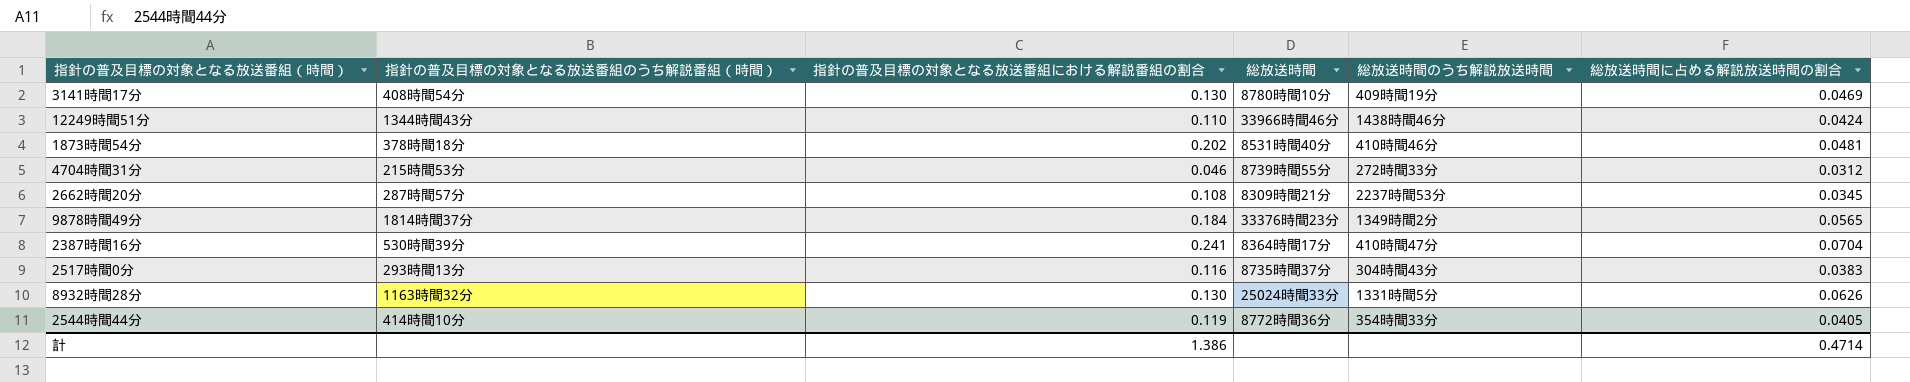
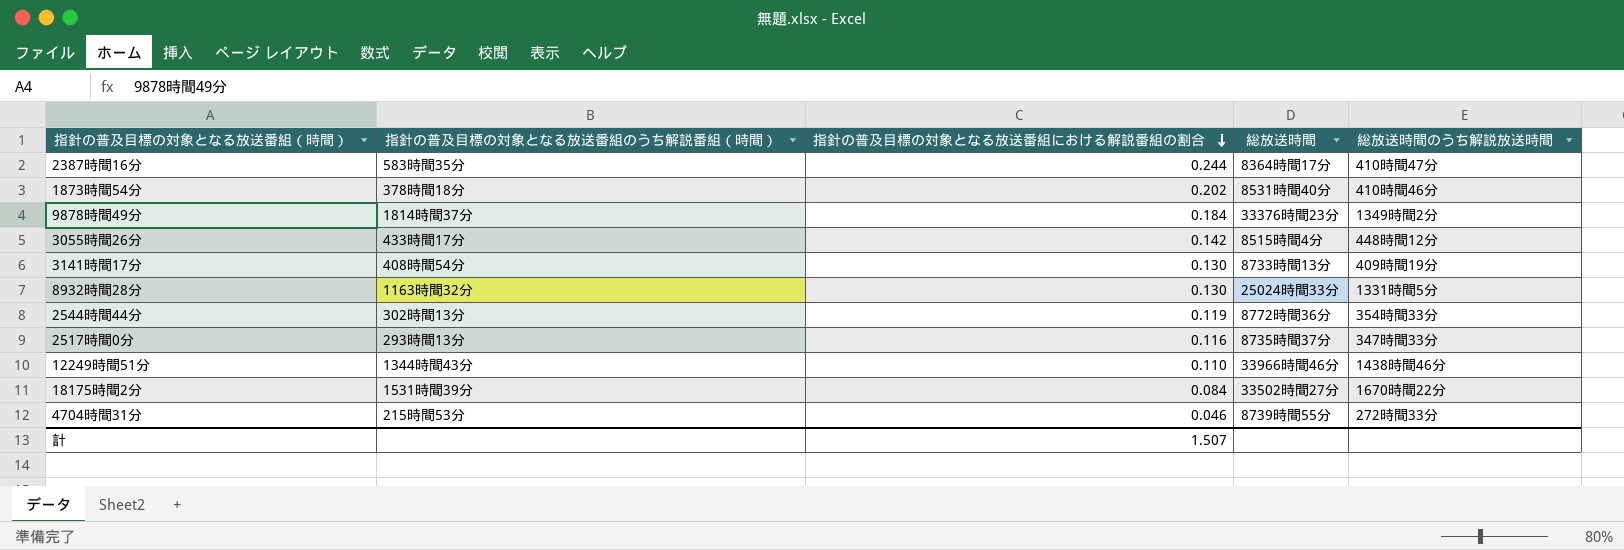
row order: none -> 指針の普及目標の対象となる放送番組における解説番組の割合 descending
column 総放送時間に占める解説放送時間の割合 | position: 6 -> none
row 2662時間20分: 287時間57分 | 0.108 | 8309時間21分 | 2237時間53分 | 0.0345 -> none
2387時間16分 | 指針の普及目標の対象となる放送番組のうち解説番組（時間）: 530時間39分 -> 583時間35分
2387時間16分 | 指針の普及目標の対象となる放送番組における解説番組の割合: 0.241 -> 0.244
row 3055時間26分: none -> 433時間17分 | 0.142 | 8515時間4分 | 448時間12分
3141時間17分 | 総放送時間: 8780時間10分 -> 8733時間13分
2544時間44分 | 指針の普及目標の対象となる放送番組のうち解説番組（時間）: 414時間10分 -> 302時間13分
2517時間0分 | 総放送時間のうち解説放送時間: 304時間43分 -> 347時間33分
row 18175時間2分: none -> 1531時間39分 | 0.084 | 33502時間27分 | 1670時間22分
計 | 指針の普及目標の対象となる放送番組における解説番組の割合: 1.386 -> 1.507

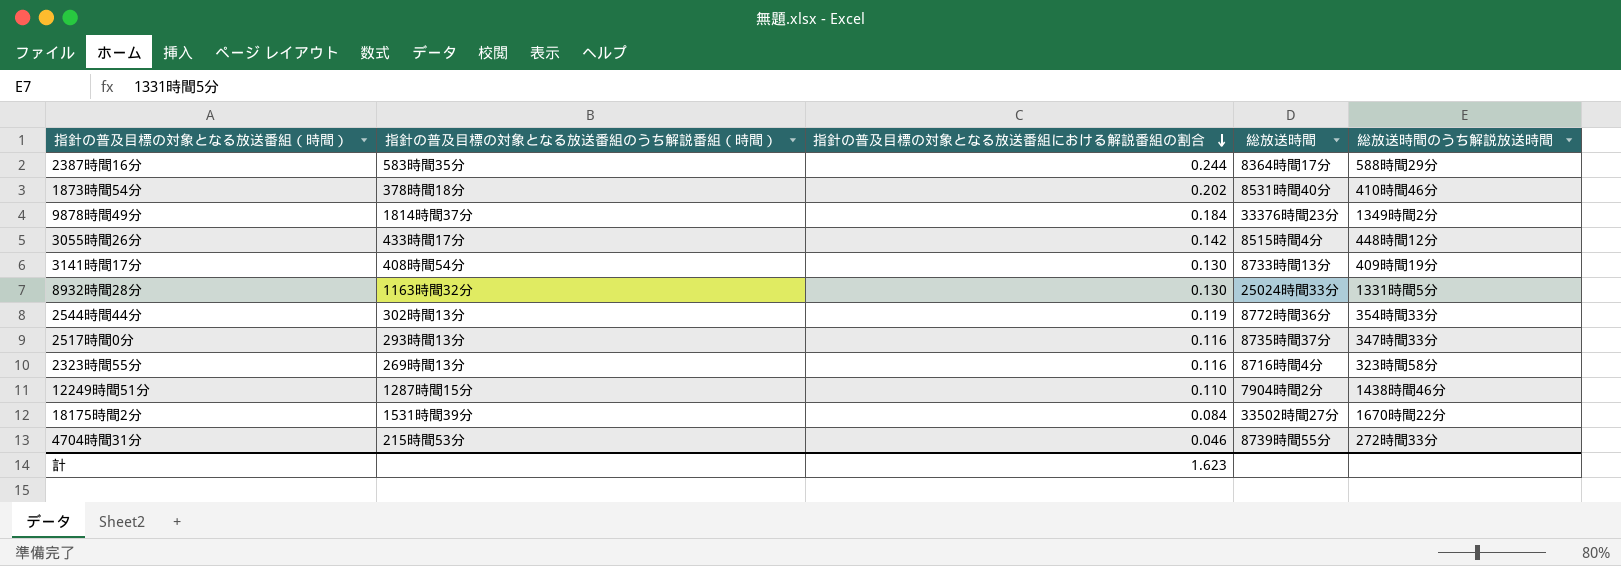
2387時間16分 | 総放送時間のうち解説放送時間: 410時間47分 -> 588時間29分
row 2323時間55分: none -> 269時間13分 | 0.116 | 8716時間4分 | 323時間58分
12249時間51分 | 指針の普及目標の対象となる放送番組のうち解説番組（時間）: 1344時間43分 -> 1287時間15分
12249時間51分 | 総放送時間: 33966時間46分 -> 7904時間2分
計 | 指針の普及目標の対象となる放送番組における解説番組の割合: 1.507 -> 1.623

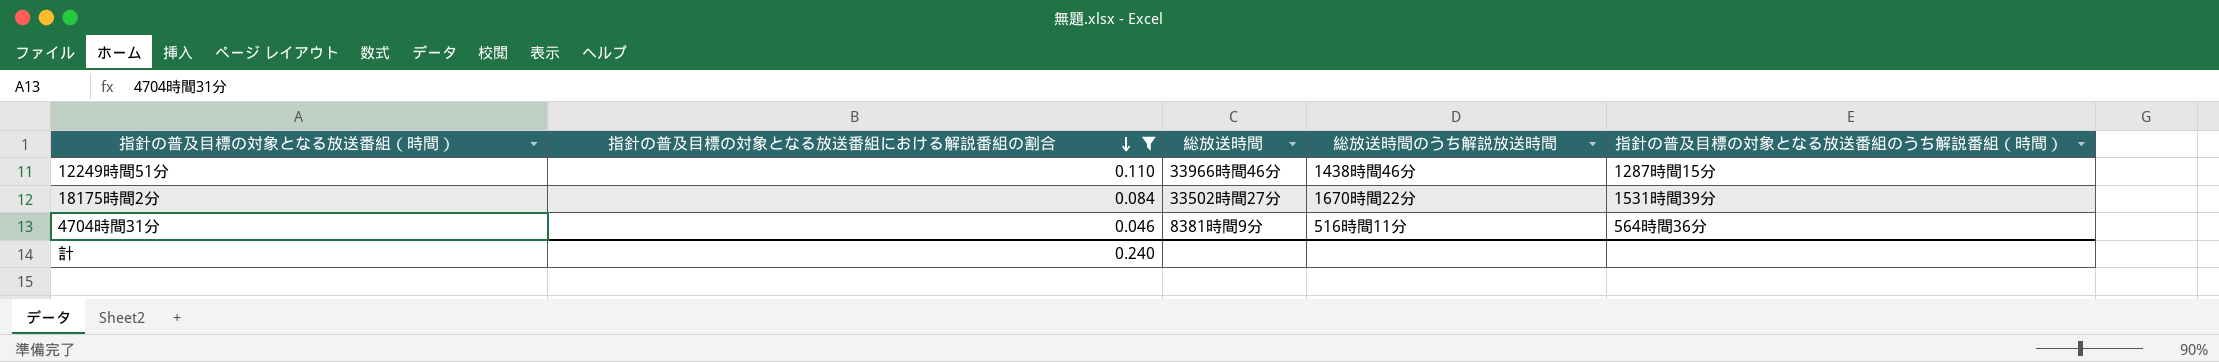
filter: none -> 指針の普及目標の対象となる放送番組における解説番組の割合 <= 0.110
column 指針の普及目標の対象となる放送番組のうち解説番組（時間） | position: 2 -> 5
12249時間51分 | 総放送時間: 7904時間2分 -> 33966時間46分
4704時間31分 | 総放送時間: 8739時間55分 -> 8381時間9分
4704時間31分 | 総放送時間のうち解説放送時間: 272時間33分 -> 516時間11分
4704時間31分 | 指針の普及目標の対象となる放送番組のうち解説番組（時間）: 215時間53分 -> 564時間36分
計 | 指針の普及目標の対象となる放送番組における解説番組の割合: 1.623 -> 0.240

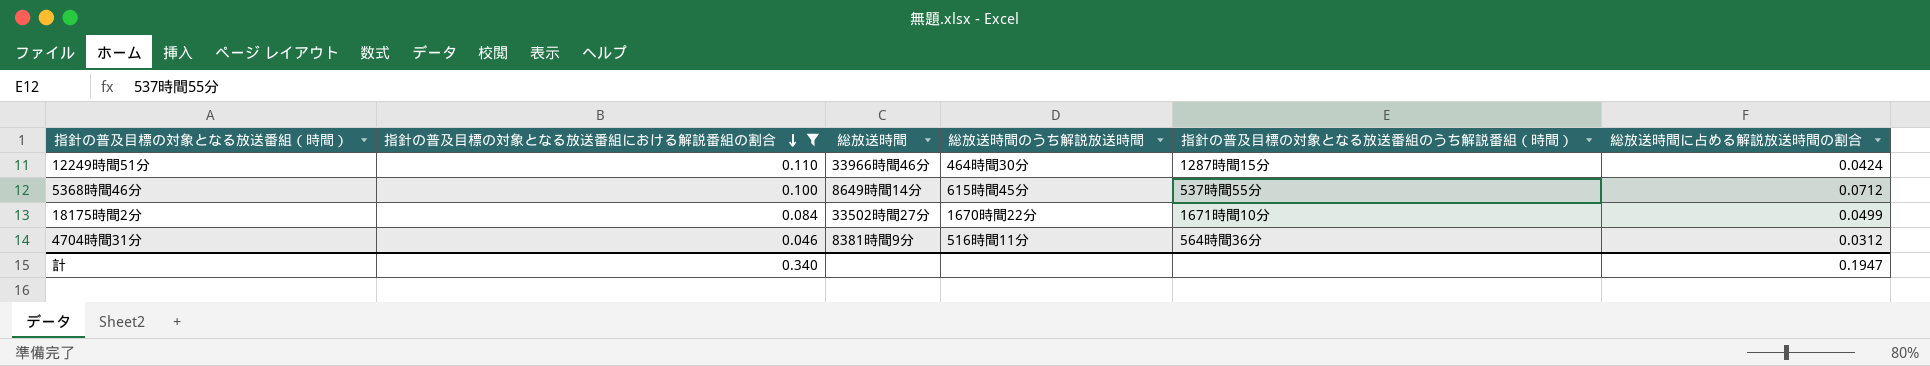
column 総放送時間に占める解説放送時間の割合 | position: none -> 6
12249時間51分 | 総放送時間のうち解説放送時間: 1438時間46分 -> 464時間30分
row 5368時間46分: none -> 0.100 | 8649時間14分 | 615時間45分 | 537時間55分 | 0.0712
18175時間2分 | 指針の普及目標の対象となる放送番組のうち解説番組（時間）: 1531時間39分 -> 1671時間10分
計 | 指針の普及目標の対象となる放送番組における解説番組の割合: 0.240 -> 0.340

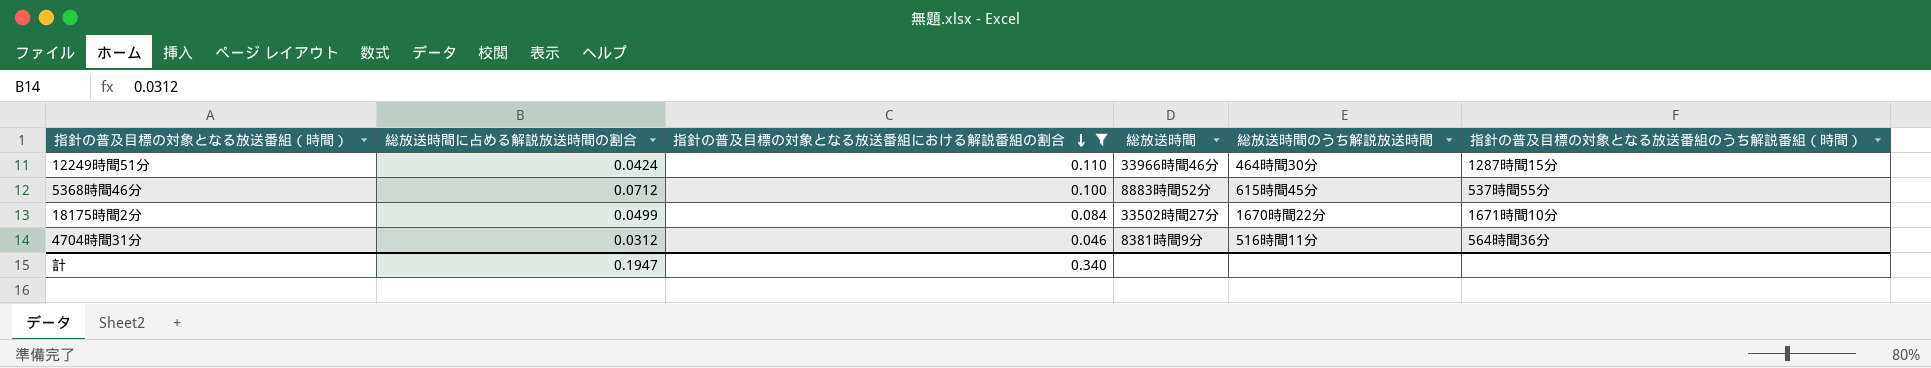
column 総放送時間に占める解説放送時間の割合 | position: 6 -> 2
5368時間46分 | 総放送時間: 8649時間14分 -> 8883時間52分

